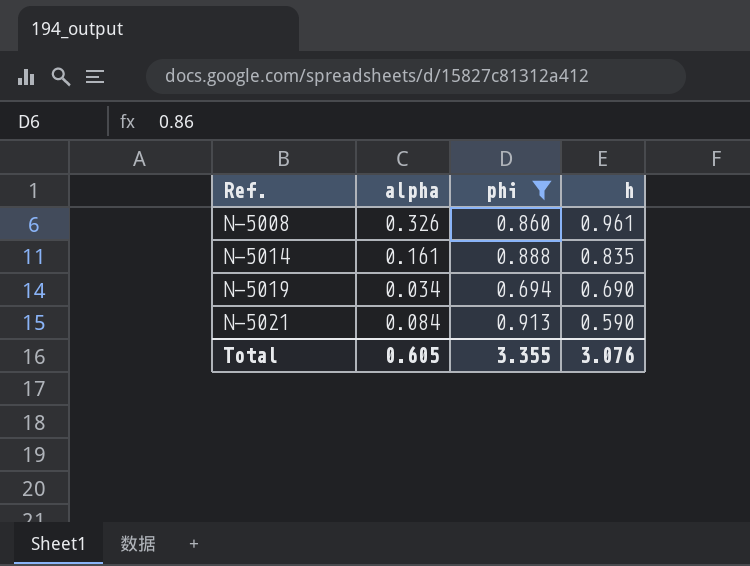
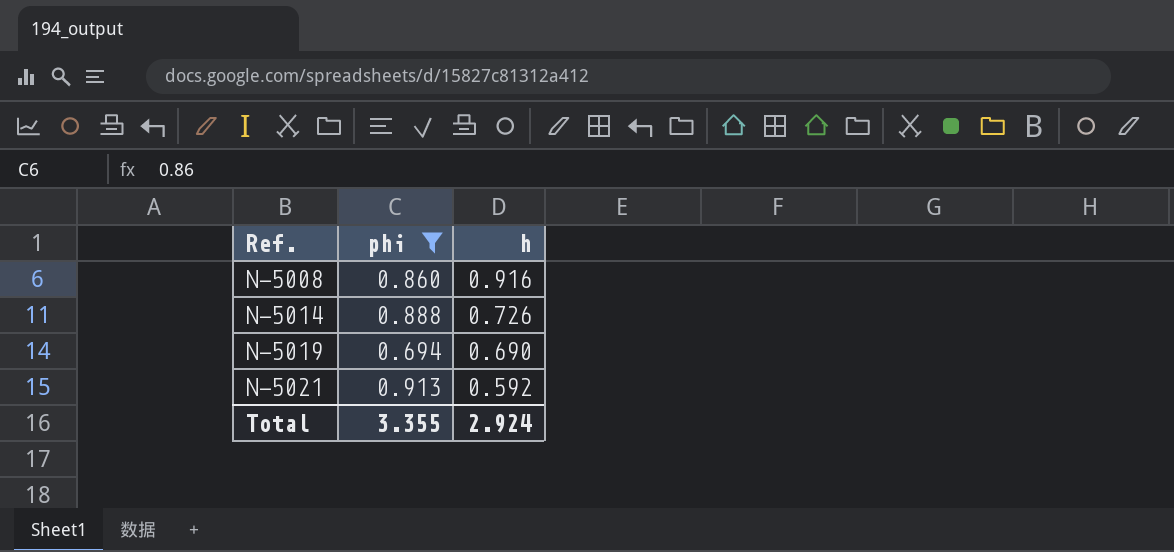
column alpha | position: 2 -> none
N-5008 | h: 0.961 -> 0.916
N-5014 | h: 0.835 -> 0.726
N-5021 | h: 0.590 -> 0.592
Total | h: 3.076 -> 2.924

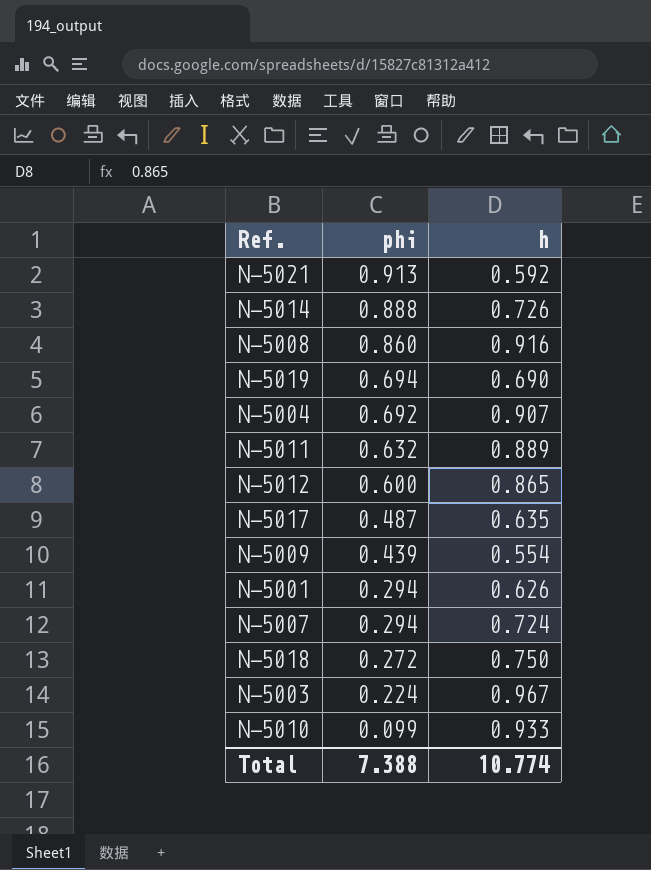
filter: phi >= 0.694 -> none
row order: Ref. ascending -> phi descending
Total | phi: 3.355 -> 7.388
Total | h: 2.924 -> 10.774

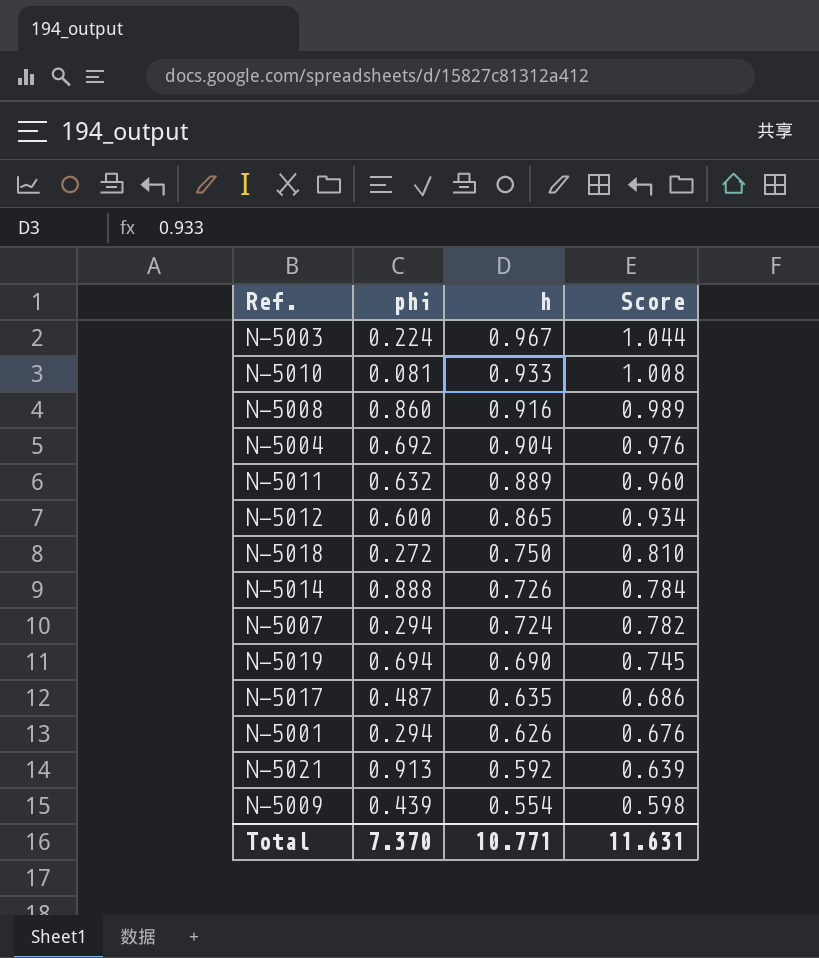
row order: phi descending -> h descending
column Score | formula: none -> [h] * 1.08
N-5010 | phi: 0.099 -> 0.081
N-5004 | h: 0.907 -> 0.904
Total | phi: 7.388 -> 7.370
Total | h: 10.774 -> 10.771

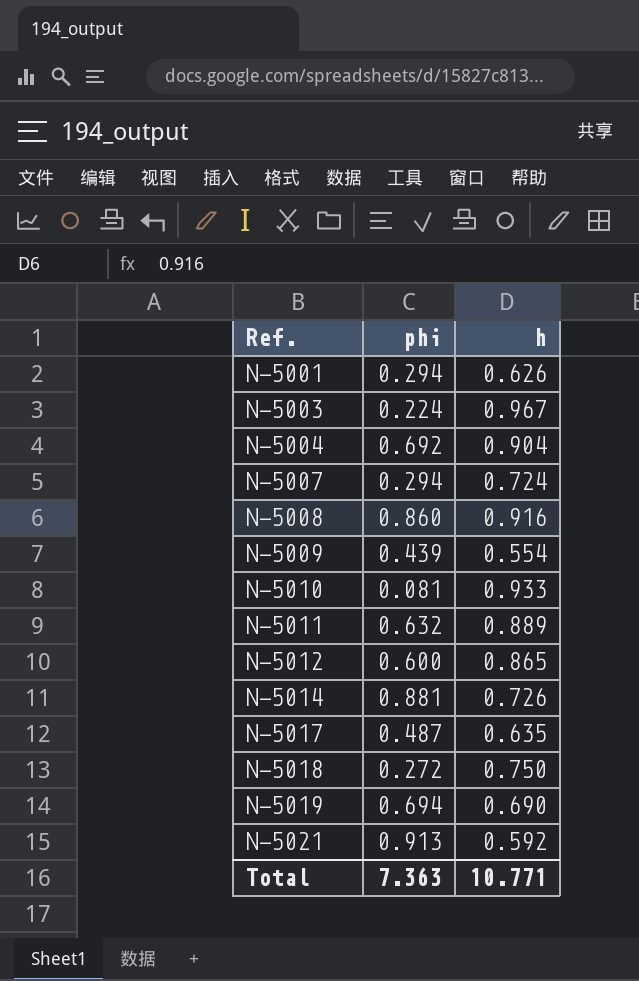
row order: h descending -> Ref. ascending
column Score | formula: [h] * 1.08 -> none
N-5014 | phi: 0.888 -> 0.881
Total | phi: 7.370 -> 7.363

